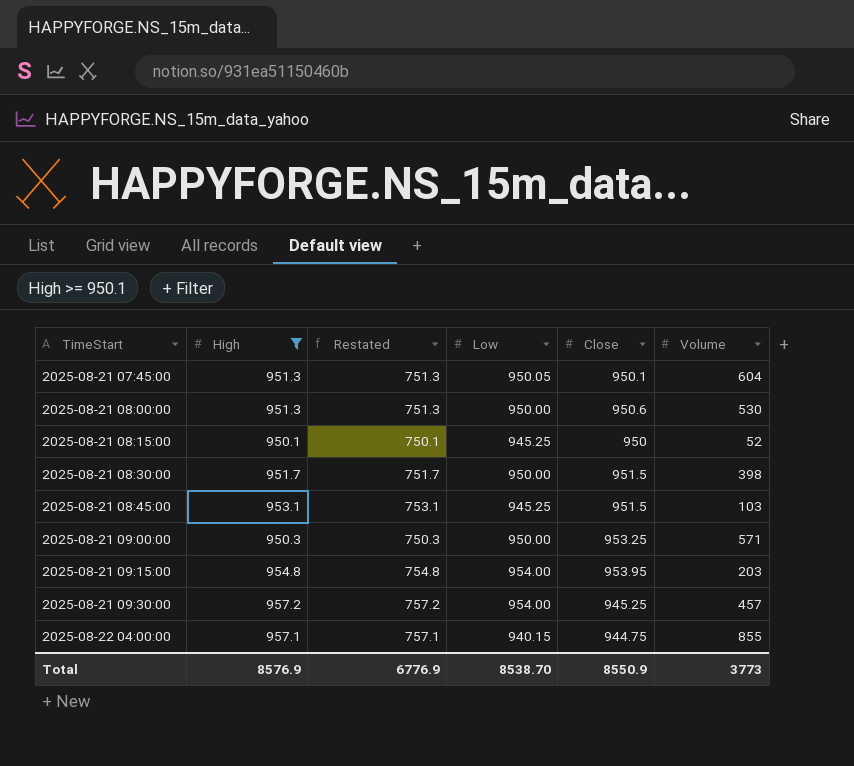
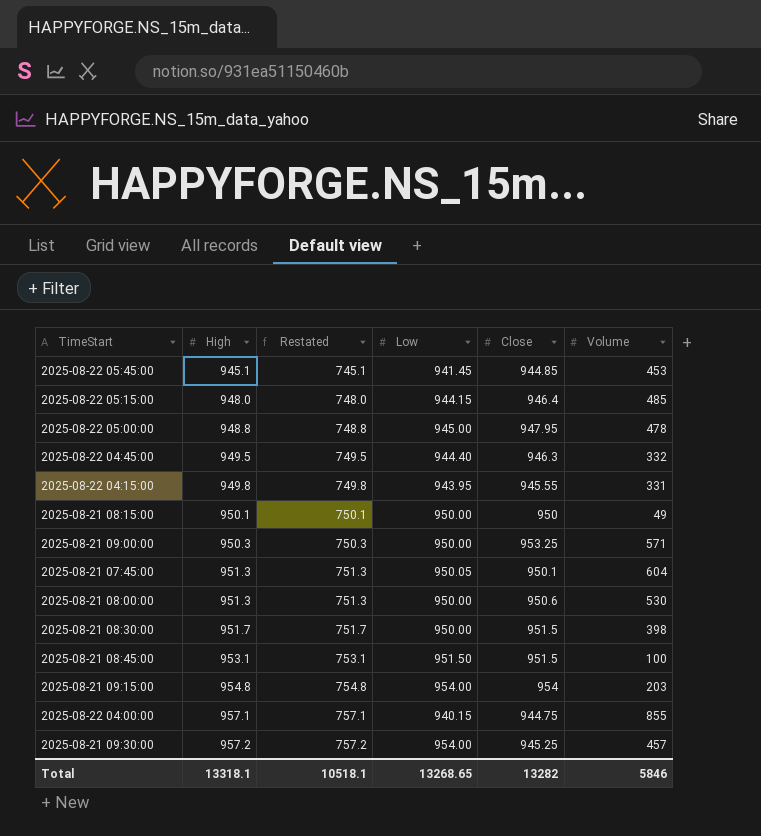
filter: High >= 950.1 -> none
row order: TimeStart ascending -> High ascending
2025-08-21 08:15:00 | Low: 945.25 -> 950.00
2025-08-21 08:15:00 | Volume: 52 -> 49
2025-08-21 08:45:00 | Low: 945.25 -> 951.50
2025-08-21 08:45:00 | Volume: 103 -> 100
2025-08-21 09:15:00 | Close: 953.95 -> 954
Total | High: 8576.9 -> 13318.1
Total | Restated: 6776.9 -> 10518.1
Total | Low: 8538.70 -> 13268.65
Total | Close: 8550.9 -> 13282
Total | Volume: 3773 -> 5846

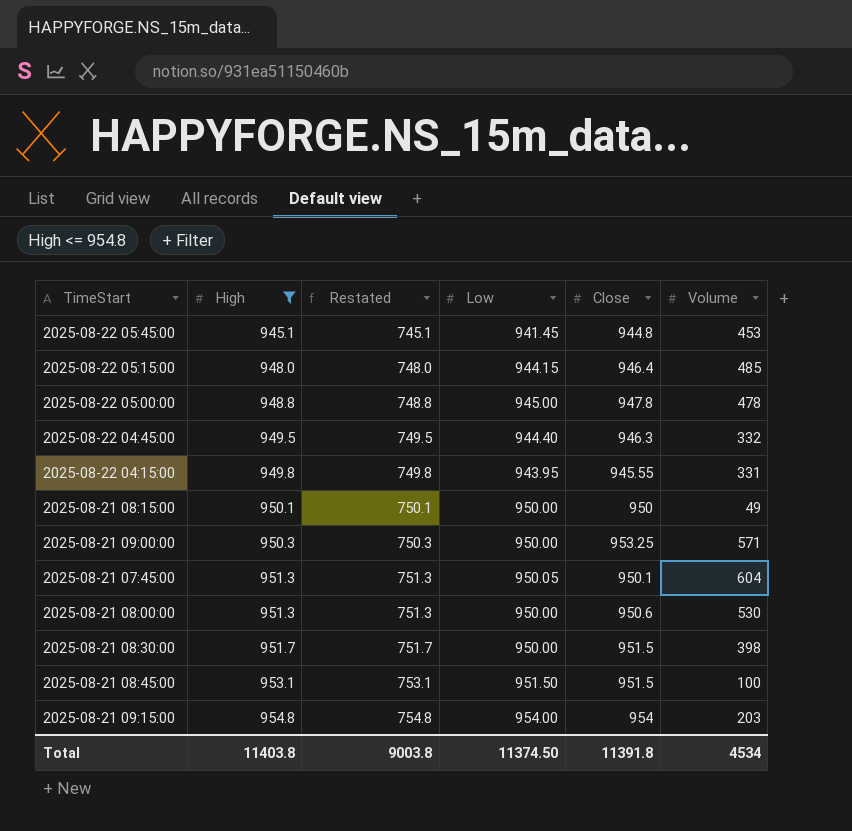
filter: none -> High <= 954.8
2025-08-22 05:45:00 | Close: 944.85 -> 944.8
2025-08-22 05:00:00 | Close: 947.95 -> 947.8
Total | High: 13318.1 -> 11403.8
Total | Restated: 10518.1 -> 9003.8
Total | Low: 13268.65 -> 11374.50
Total | Close: 13282 -> 11391.8
Total | Volume: 5846 -> 4534

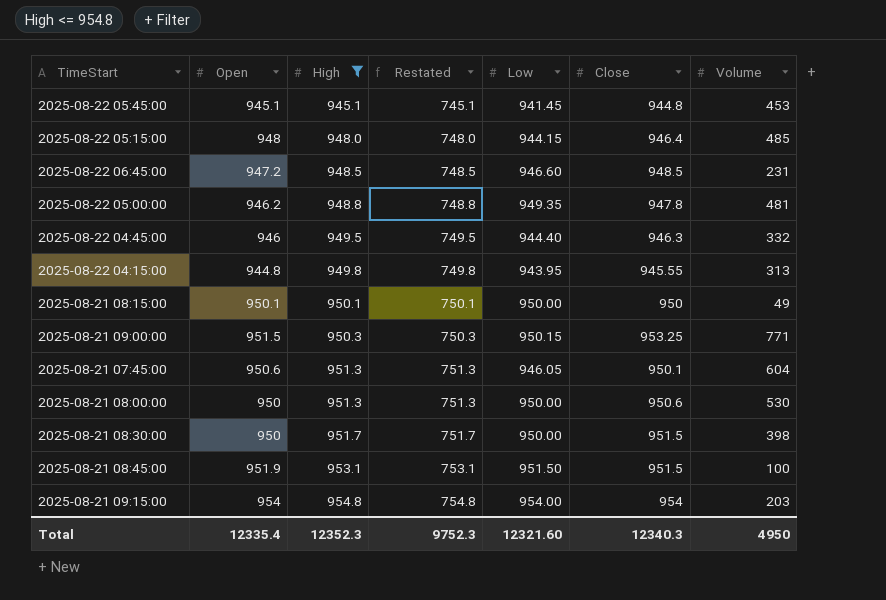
column Open | position: none -> 2
row 2025-08-22 06:45:00: none -> 947.2 | 948.5 | 748.5 | 946.60 | 948.5 | 231
2025-08-22 05:00:00 | Low: 945.00 -> 949.35
2025-08-22 05:00:00 | Volume: 478 -> 481
2025-08-22 04:15:00 | Volume: 331 -> 313
2025-08-21 09:00:00 | Low: 950.00 -> 950.15
2025-08-21 09:00:00 | Volume: 571 -> 771
2025-08-21 07:45:00 | Low: 950.05 -> 946.05
Total | High: 11403.8 -> 12352.3
Total | Restated: 9003.8 -> 9752.3
Total | Low: 11374.50 -> 12321.60
Total | Close: 11391.8 -> 12340.3
Total | Volume: 4534 -> 4950

